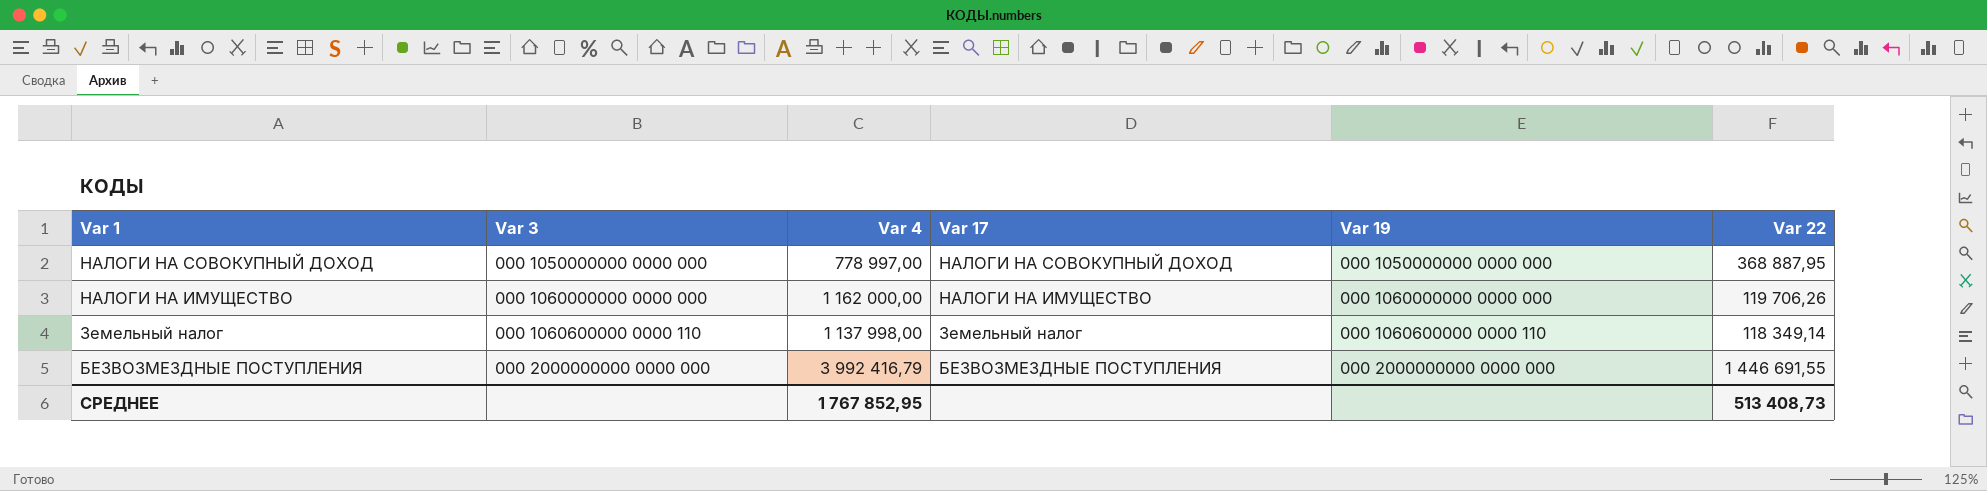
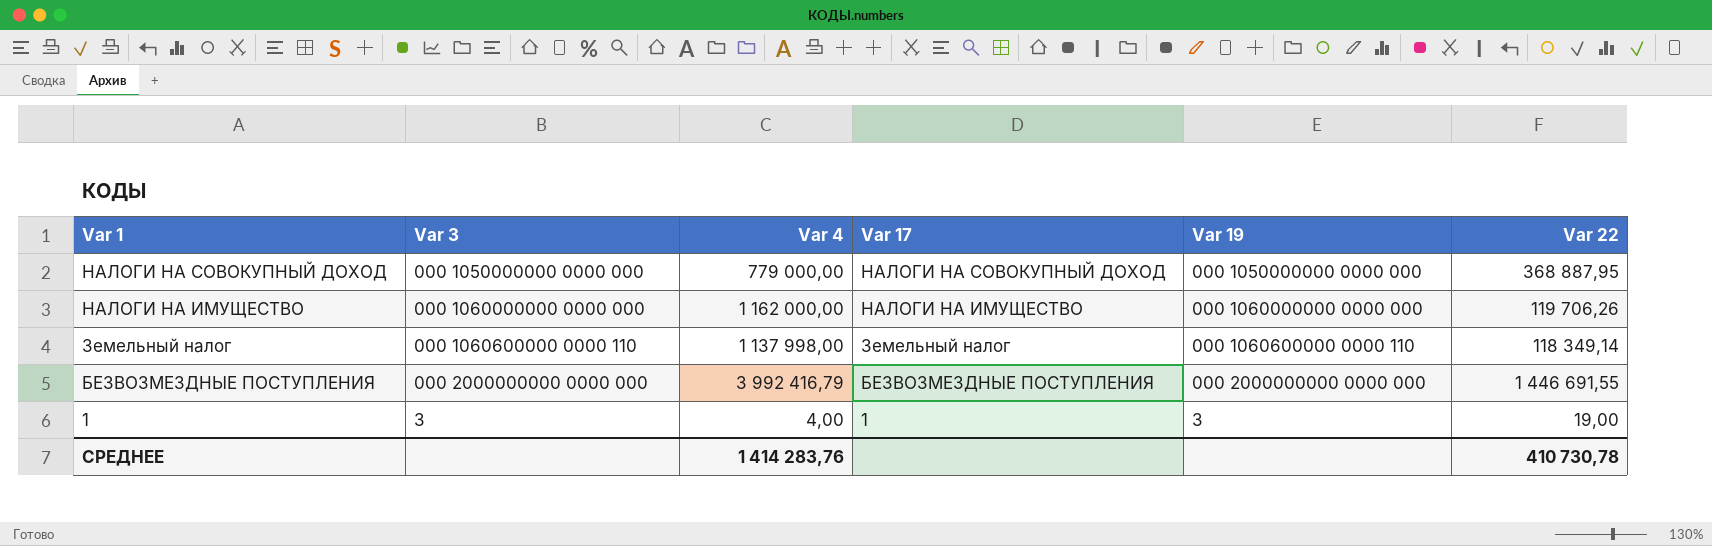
НАЛОГИ НА СОВОКУПНЫЙ ДОХОД | Var 4: 778 997,00 -> 779 000,00
row 1: none -> 3 | 4,00 | 1 | 3 | 19,00
СРЕДНЕЕ | Var 4: 1 767 852,95 -> 1 414 283,76
СРЕДНЕЕ | Var 22: 513 408,73 -> 410 730,78

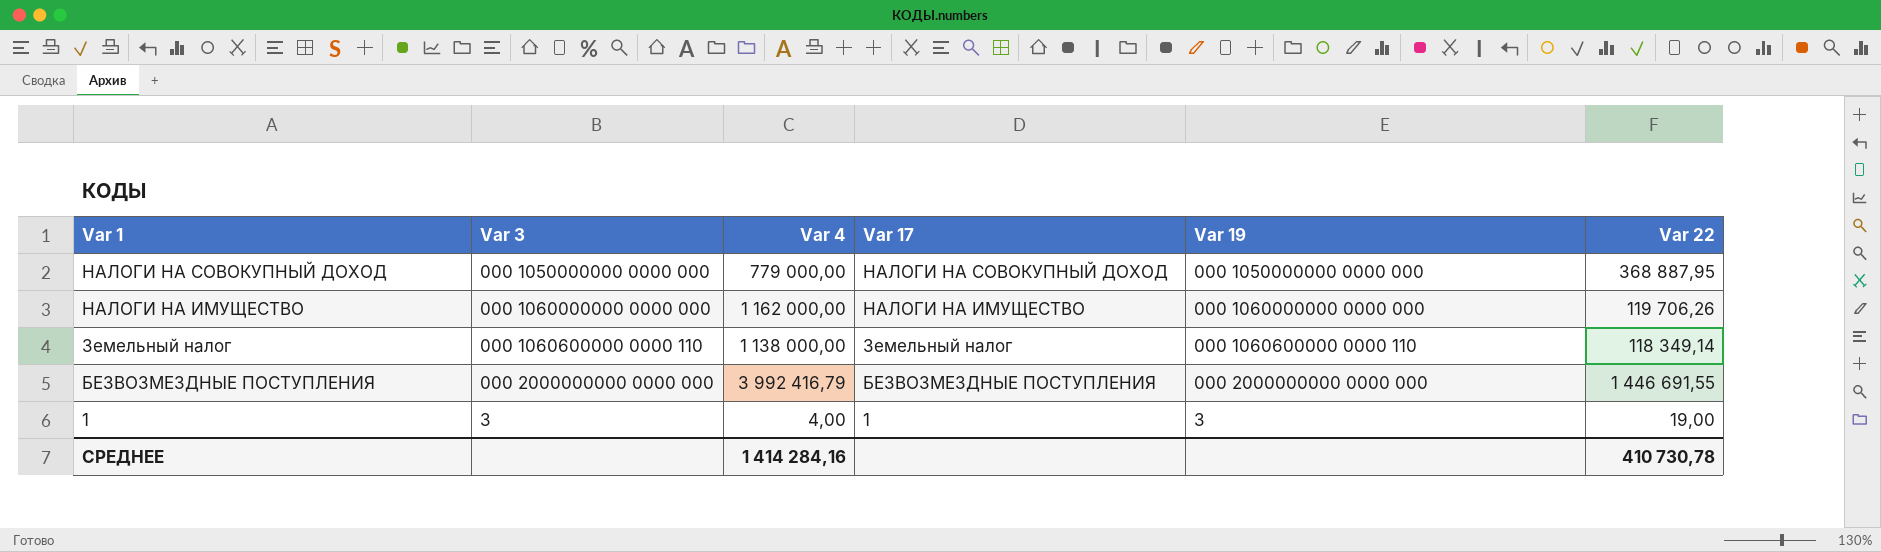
Земельный налог | Var 4: 1 137 998,00 -> 1 138 000,00
СРЕДНЕЕ | Var 4: 1 414 283,76 -> 1 414 284,16

